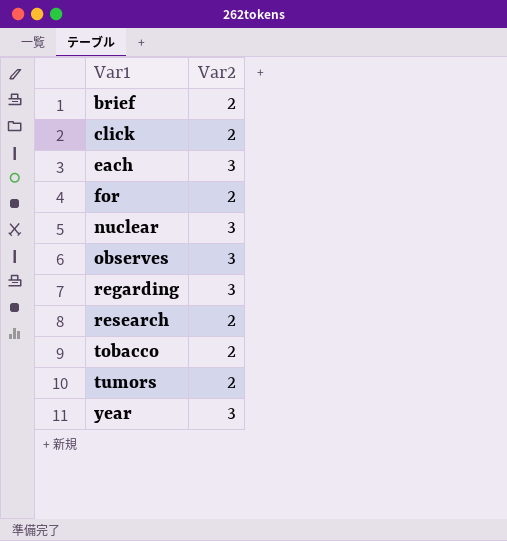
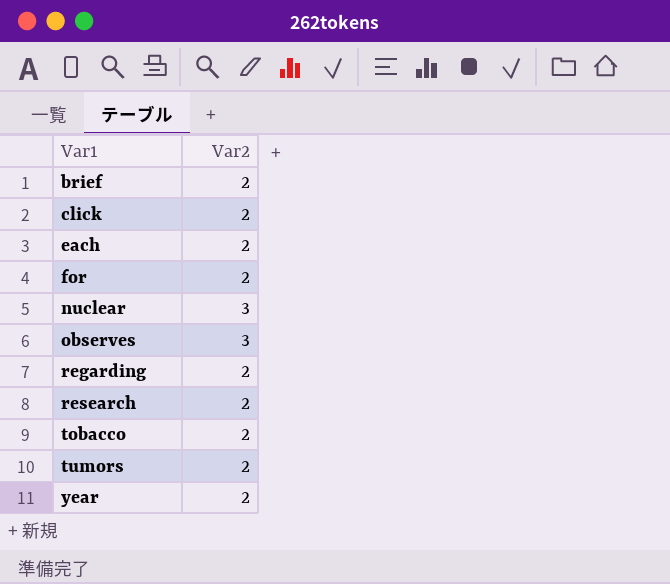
each | Var2: 3 -> 2
regarding | Var2: 3 -> 2
year | Var2: 3 -> 2

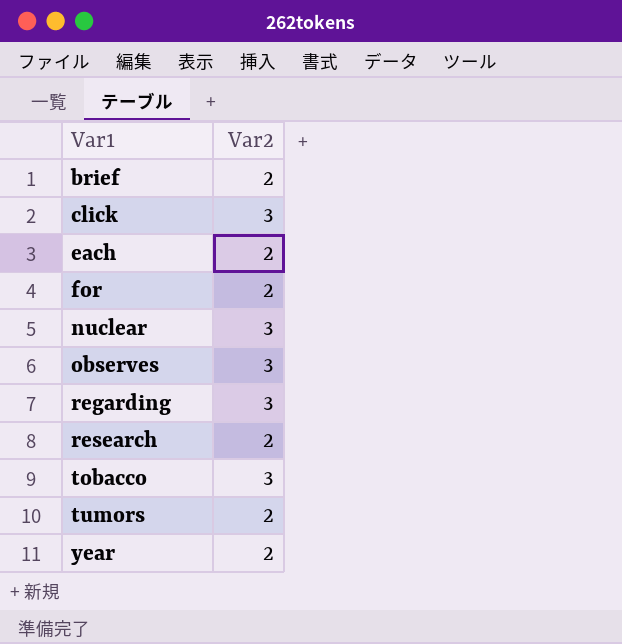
click | Var2: 2 -> 3
regarding | Var2: 2 -> 3
tobacco | Var2: 2 -> 3

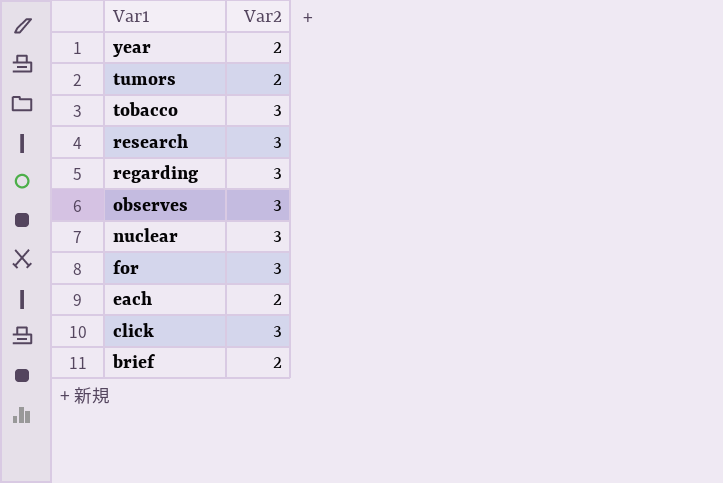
row order: Var1 ascending -> Var1 descending
research | Var2: 2 -> 3
for | Var2: 2 -> 3

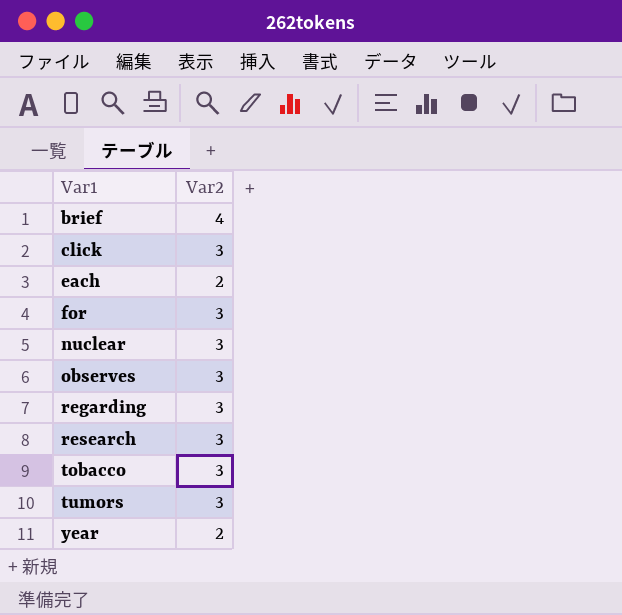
row order: Var1 descending -> Var1 ascending
brief | Var2: 2 -> 4
tumors | Var2: 2 -> 3

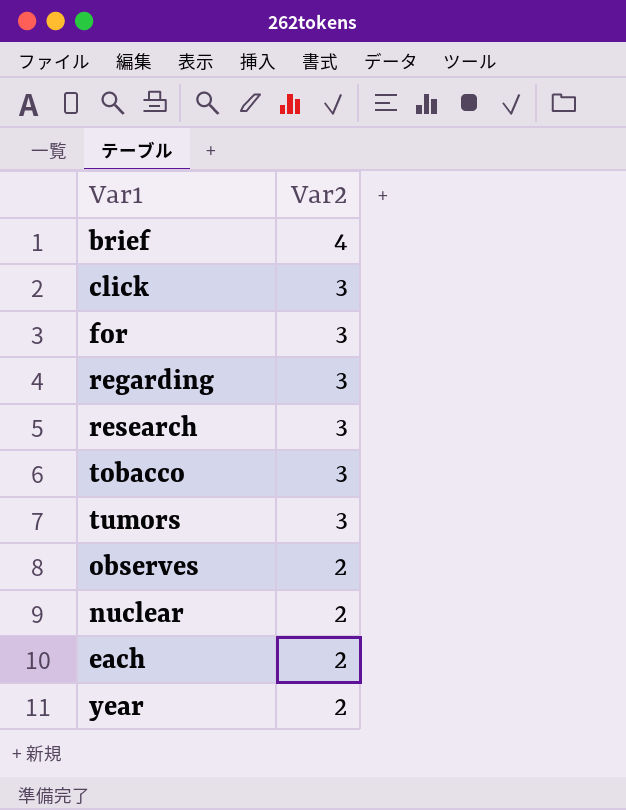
row order: Var1 ascending -> Var2 descending
observes | Var2: 3 -> 2
nuclear | Var2: 3 -> 2

